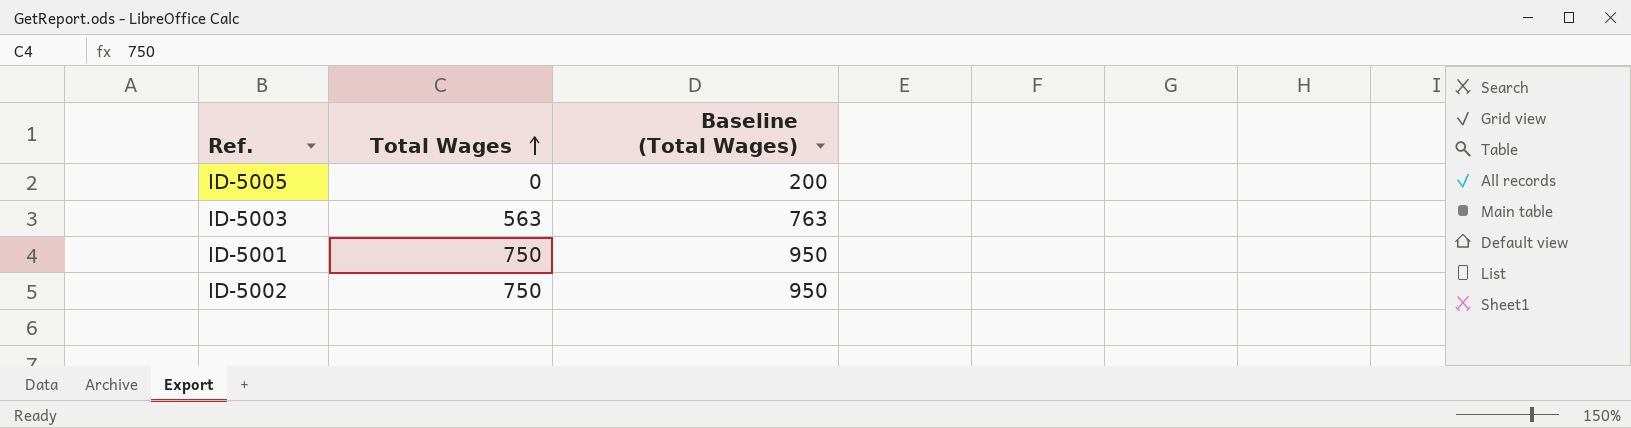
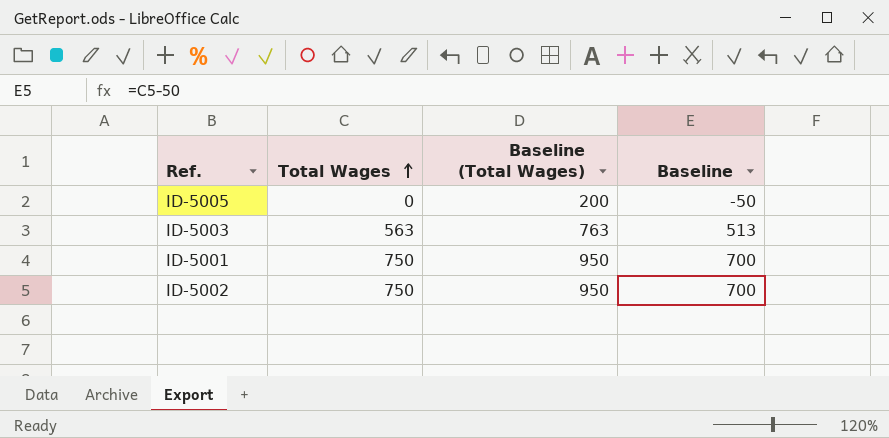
column Baseline | formula: none -> [Total Wages] - 50

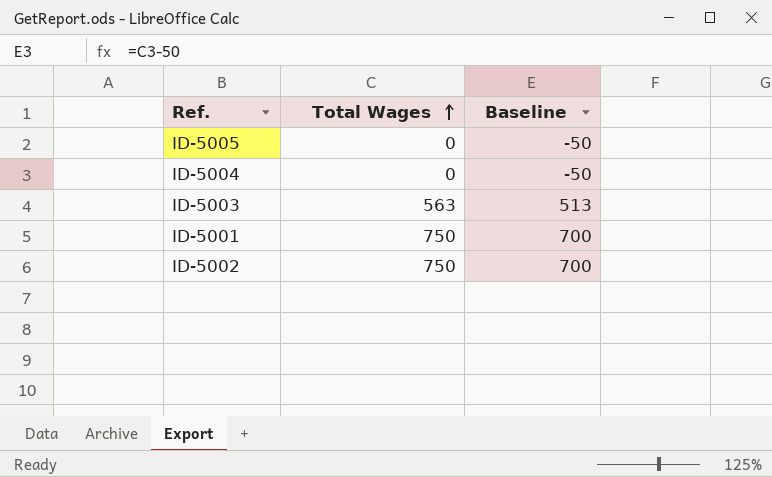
column Baseline (Total Wages) | formula: [Total Wages] + 200 -> none
row ID-5004: none -> 0 | -50

